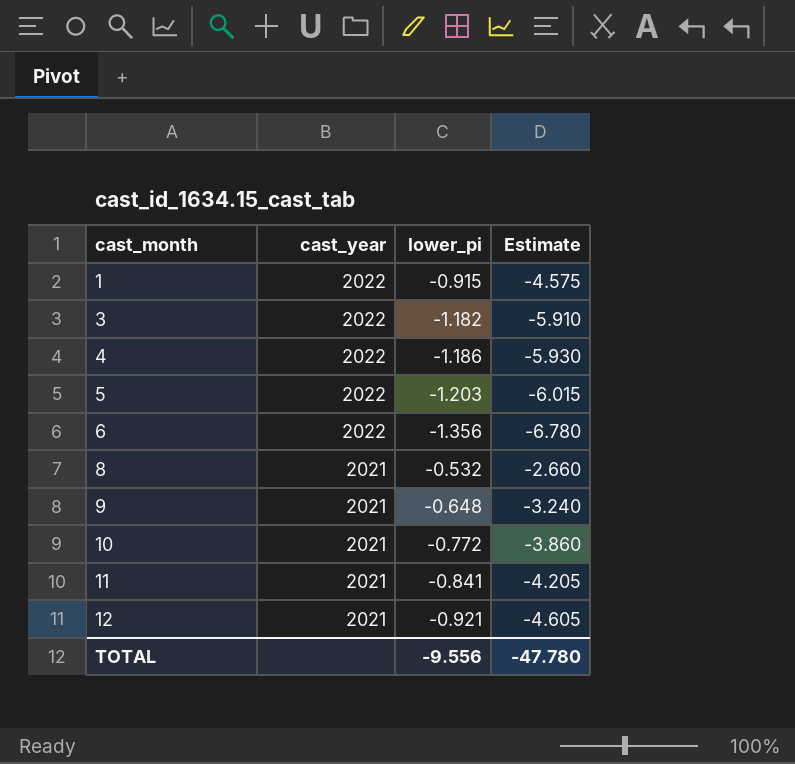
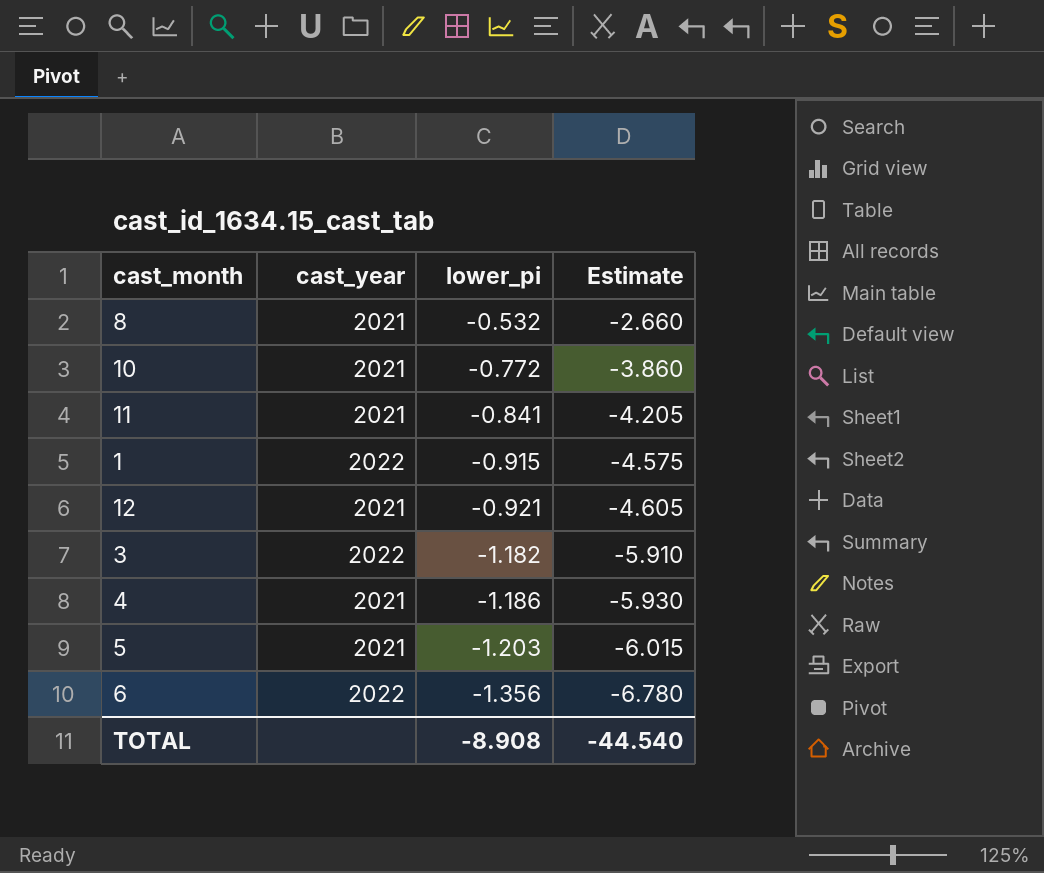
row order: cast_month ascending -> lower_pi descending
row 9: 2021 | -0.648 | -3.240 -> none
4 | cast_year: 2022 -> 2021
5 | cast_year: 2022 -> 2021
TOTAL | lower_pi: -9.556 -> -8.908
TOTAL | Estimate: -47.780 -> -44.540

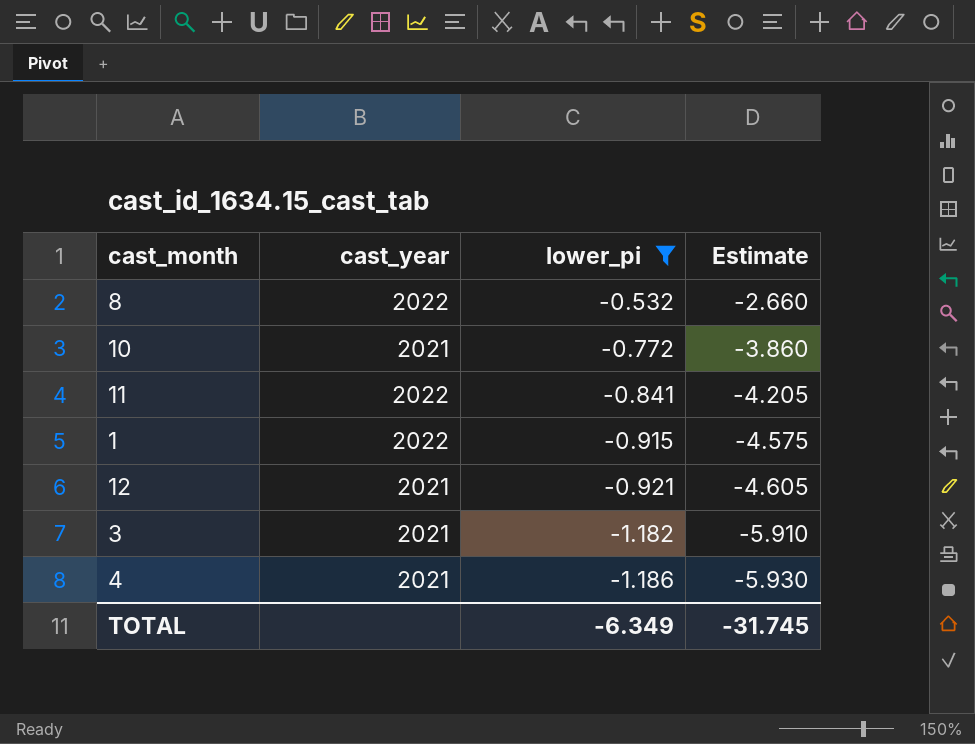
filter: none -> lower_pi >= -1.186
8 | cast_year: 2021 -> 2022
11 | cast_year: 2021 -> 2022
3 | cast_year: 2022 -> 2021
TOTAL | lower_pi: -8.908 -> -6.349
TOTAL | Estimate: -44.540 -> -31.745

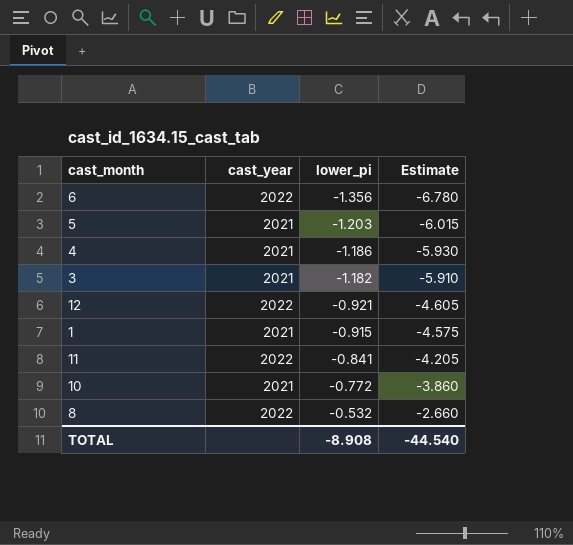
filter: lower_pi >= -1.186 -> none
row order: lower_pi descending -> lower_pi ascending
12 | cast_year: 2021 -> 2022
1 | cast_year: 2022 -> 2021
TOTAL | lower_pi: -6.349 -> -8.908
TOTAL | Estimate: -31.745 -> -44.540

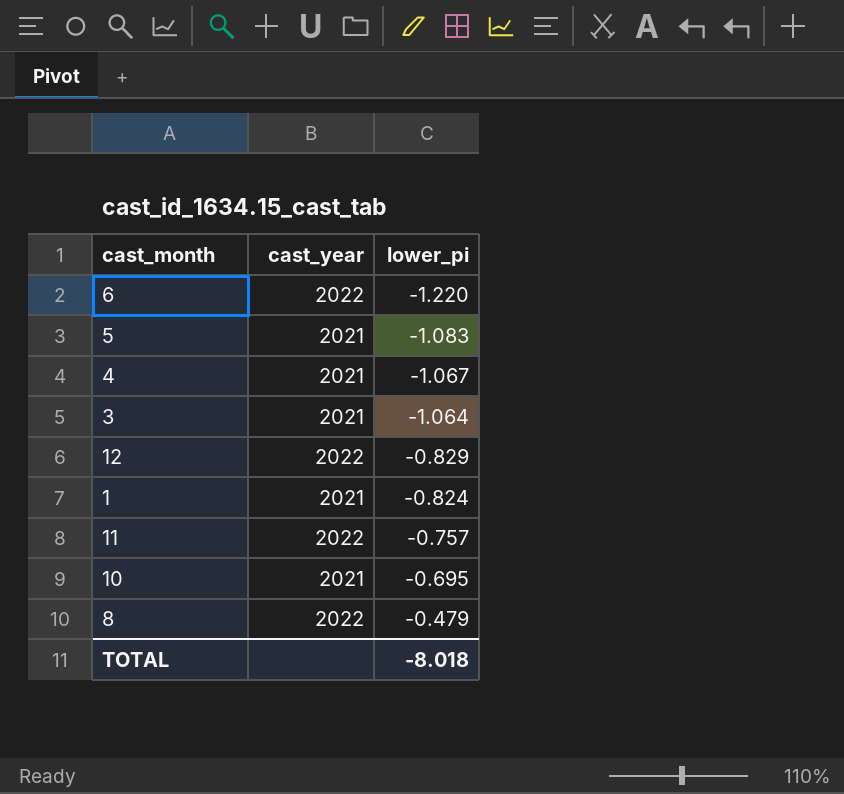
column Estimate | formula: [lower_pi] * 5 -> none
6 | lower_pi: -1.356 -> -1.220
5 | lower_pi: -1.203 -> -1.083
4 | lower_pi: -1.186 -> -1.067
3 | lower_pi: -1.182 -> -1.064
12 | lower_pi: -0.921 -> -0.829
1 | lower_pi: -0.915 -> -0.824
11 | lower_pi: -0.841 -> -0.757
10 | lower_pi: -0.772 -> -0.695
8 | lower_pi: -0.532 -> -0.479
TOTAL | lower_pi: -8.908 -> -8.018

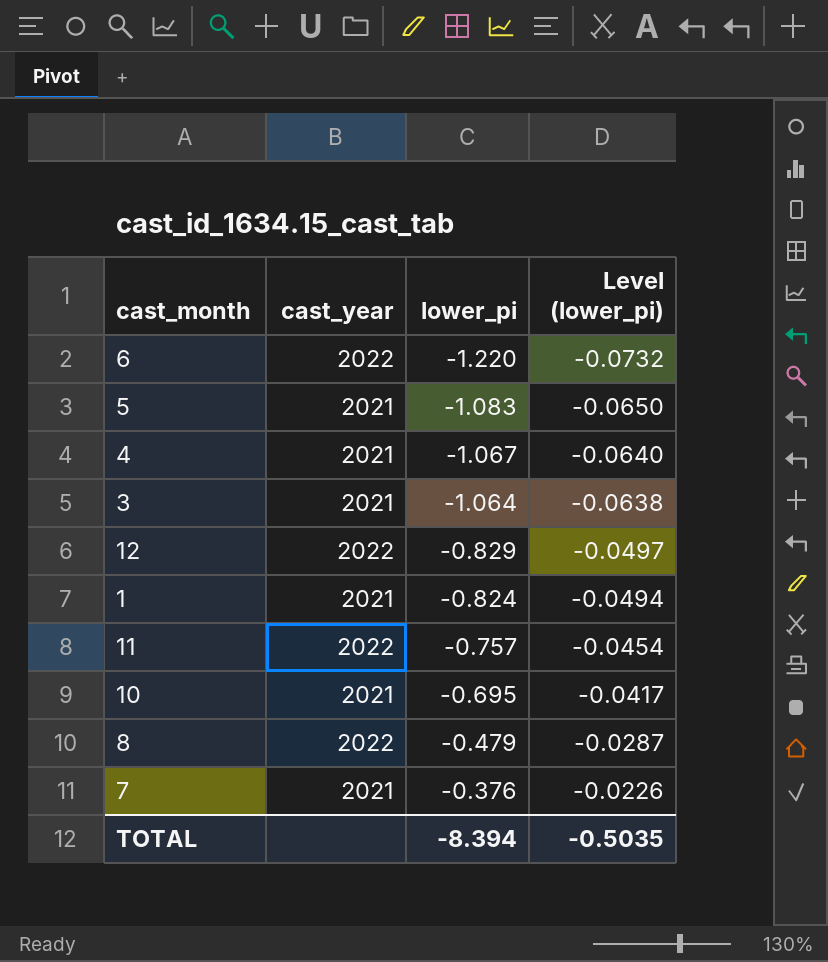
column Level (lower_pi) | formula: none -> [lower_pi] * 0.06
row 7: none -> 2021 | -0.376 | -0.0226
TOTAL | lower_pi: -8.018 -> -8.394

